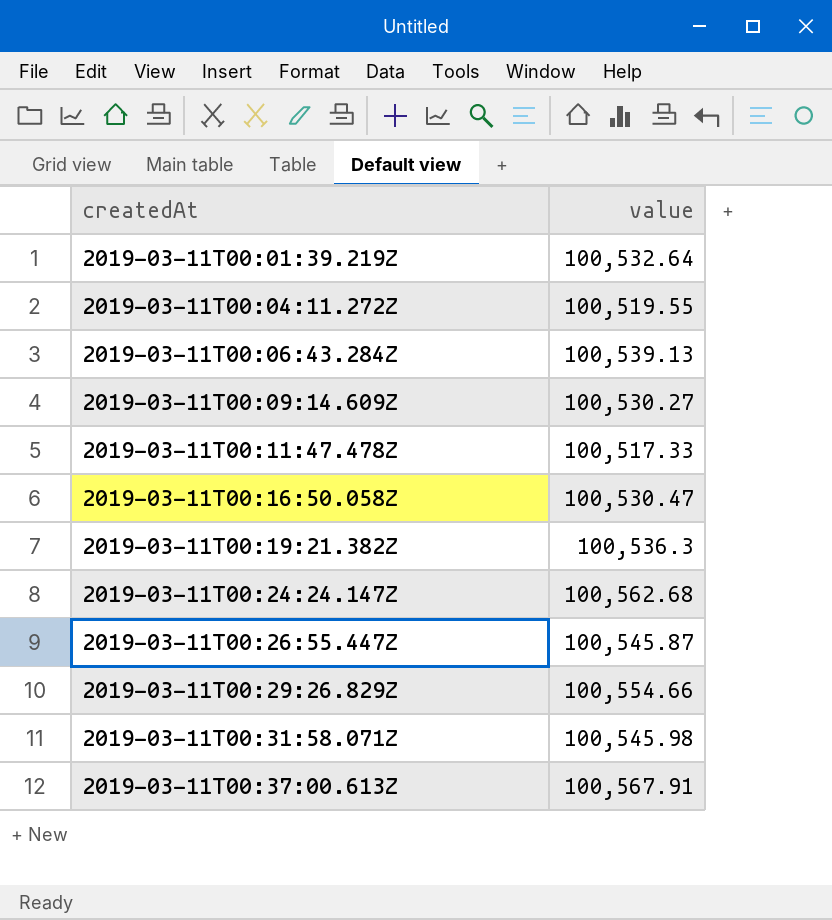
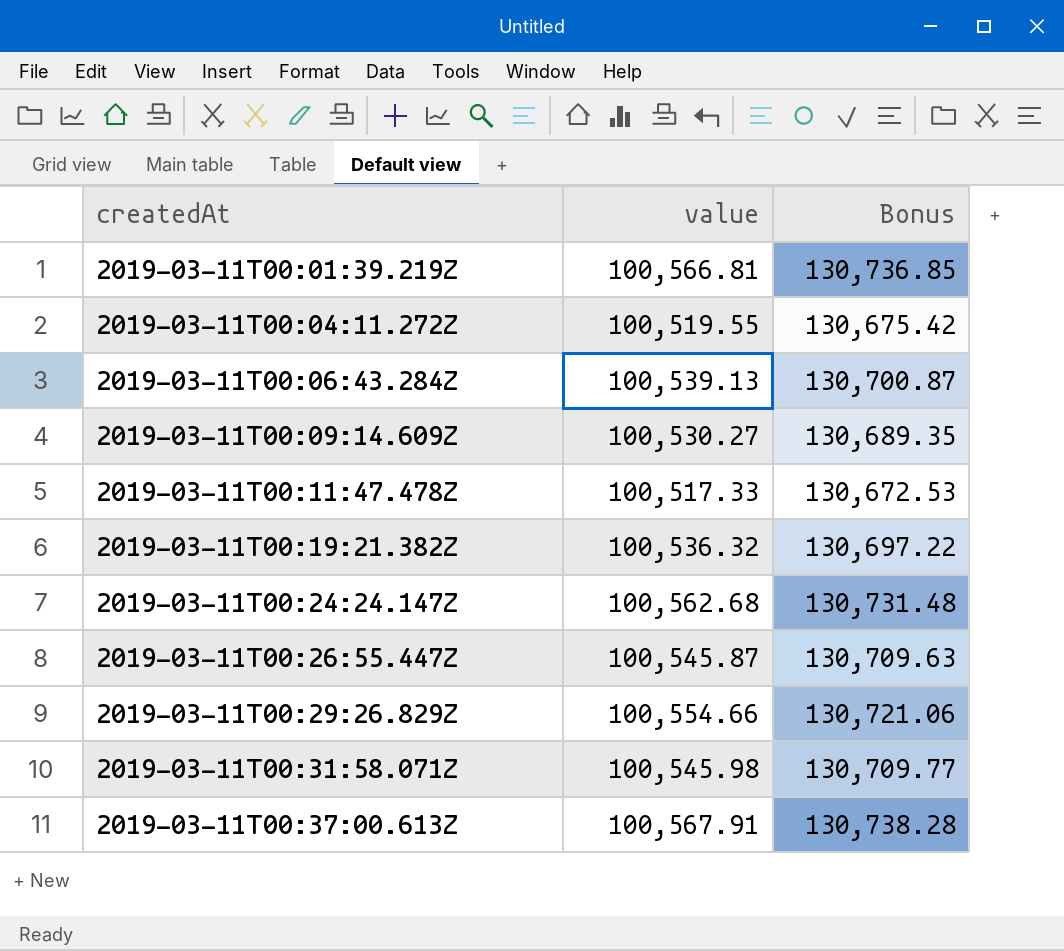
column Bonus | formula: none -> [value] * 1.3
row 2019-03-11T00:16:50.058Z: 100,530.47 -> none
2019-03-11T00:01:39.219Z | value: 100,532.64 -> 100,566.81
2019-03-11T00:19:21.382Z | value: 100,536.3 -> 100,536.32

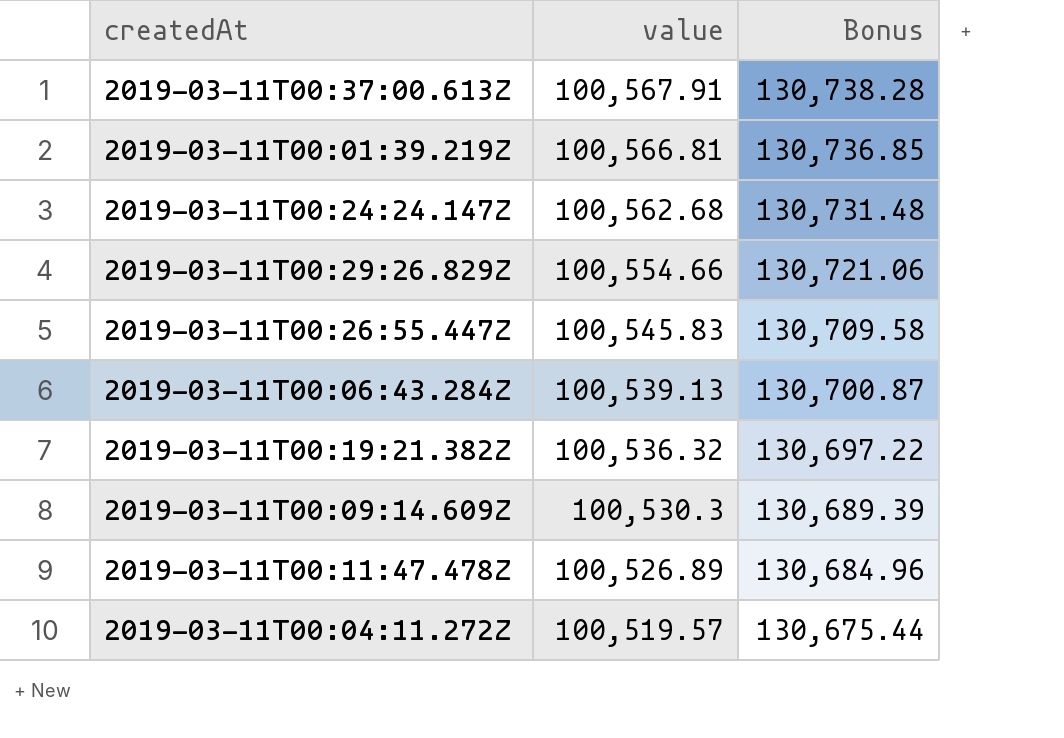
row order: createdAt ascending -> value descending
row 2019-03-11T00:31:58.071Z: 100,545.98 | 130,709.77 -> none
2019-03-11T00:26:55.447Z | value: 100,545.87 -> 100,545.83
2019-03-11T00:26:55.447Z | Bonus: 130,709.63 -> 130,709.58
2019-03-11T00:09:14.609Z | value: 100,530.27 -> 100,530.3
2019-03-11T00:09:14.609Z | Bonus: 130,689.35 -> 130,689.39
2019-03-11T00:11:47.478Z | value: 100,517.33 -> 100,526.89
2019-03-11T00:11:47.478Z | Bonus: 130,672.53 -> 130,684.96
2019-03-11T00:04:11.272Z | value: 100,519.55 -> 100,519.57
2019-03-11T00:04:11.272Z | Bonus: 130,675.42 -> 130,675.44

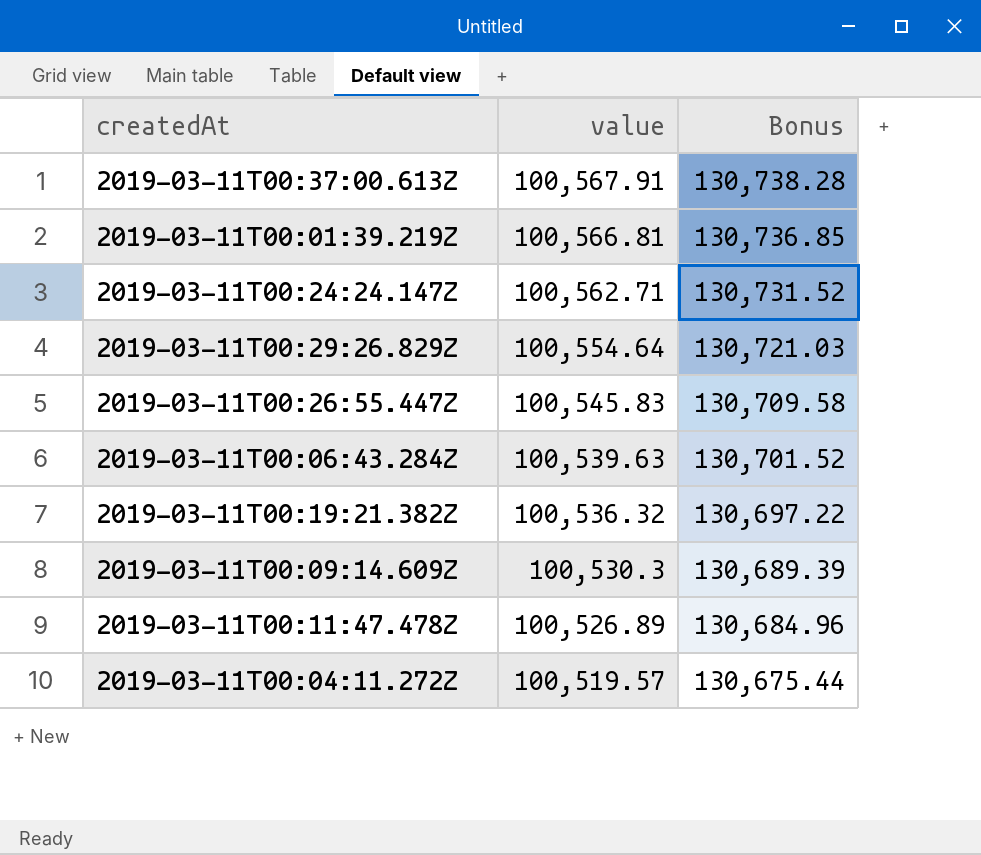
2019-03-11T00:24:24.147Z | value: 100,562.68 -> 100,562.71
2019-03-11T00:24:24.147Z | Bonus: 130,731.48 -> 130,731.52
2019-03-11T00:29:26.829Z | value: 100,554.66 -> 100,554.64
2019-03-11T00:29:26.829Z | Bonus: 130,721.06 -> 130,721.03
2019-03-11T00:06:43.284Z | value: 100,539.13 -> 100,539.63
2019-03-11T00:06:43.284Z | Bonus: 130,700.87 -> 130,701.52

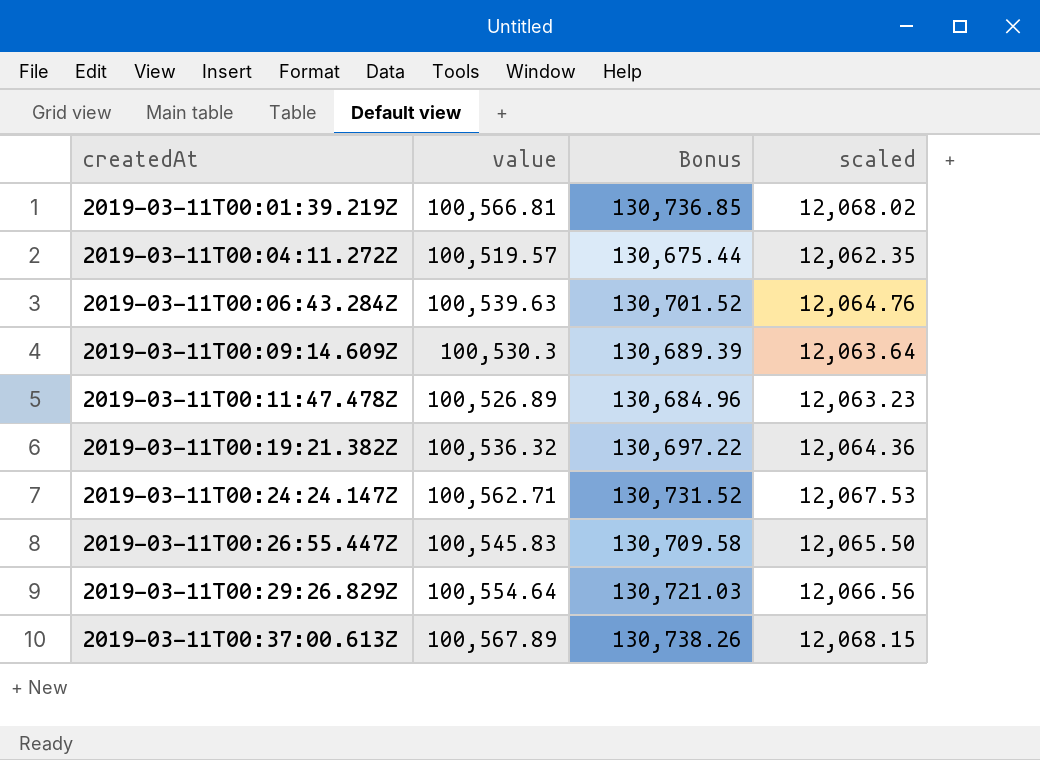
row order: value descending -> createdAt ascending
column scaled | formula: none -> [value] * 0.12
2019-03-11T00:37:00.613Z | value: 100,567.91 -> 100,567.89
2019-03-11T00:37:00.613Z | Bonus: 130,738.28 -> 130,738.26

